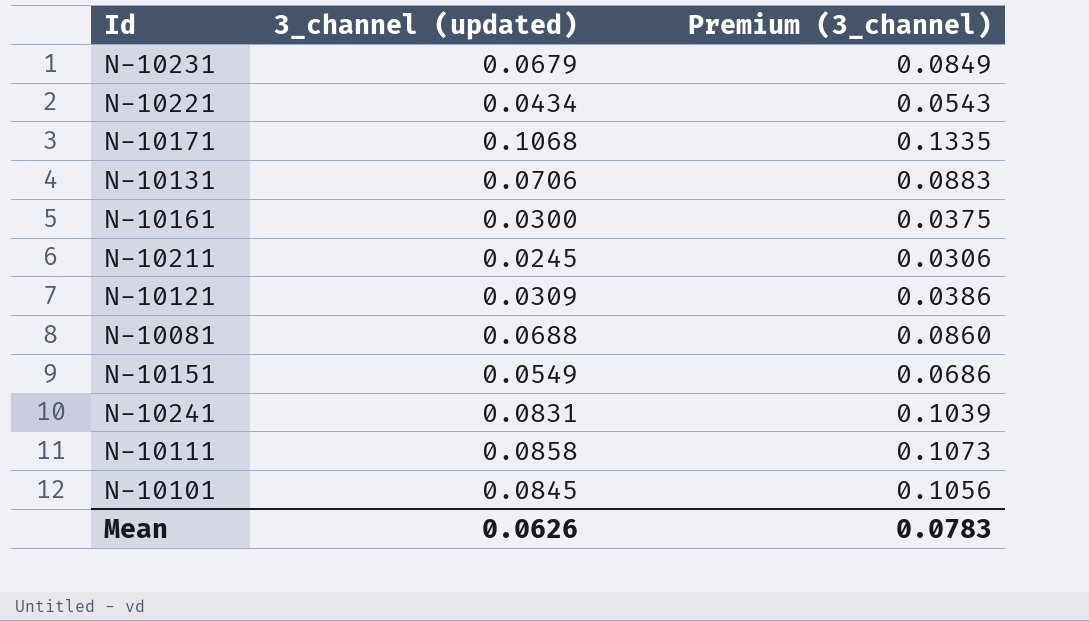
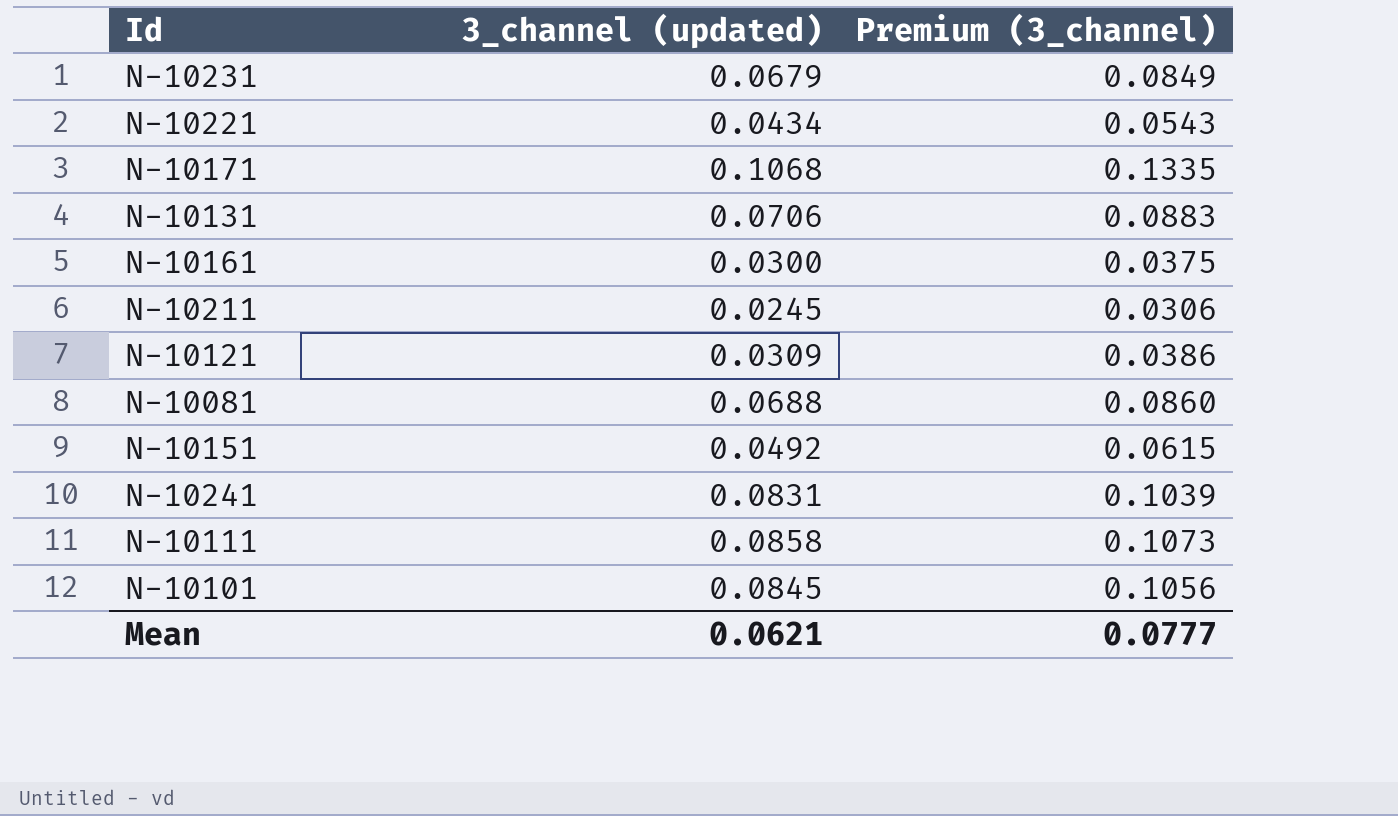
N-10151 | 3_channel (updated): 0.0549 -> 0.0492
N-10151 | Premium (3_channel): 0.0686 -> 0.0615
Mean | 3_channel (updated): 0.0626 -> 0.0621
Mean | Premium (3_channel): 0.0783 -> 0.0777

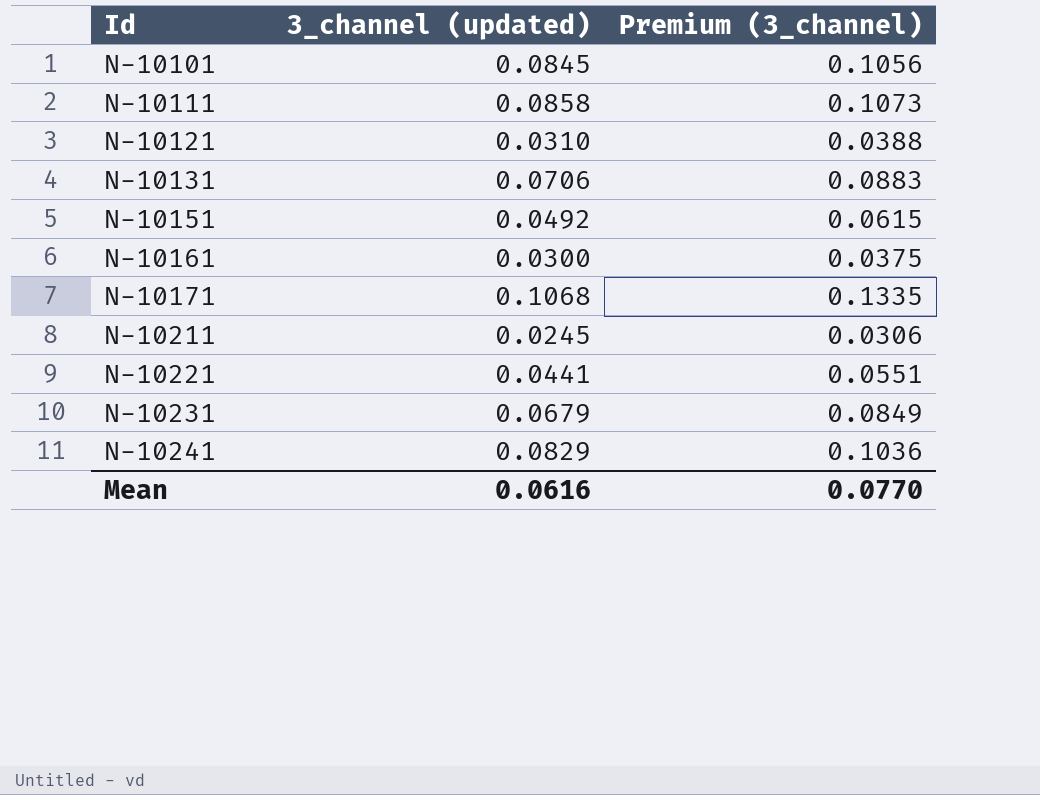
row order: none -> Id ascending
row N-10081: 0.0688 | 0.0860 -> none
N-10121 | 3_channel (updated): 0.0309 -> 0.0310
N-10121 | Premium (3_channel): 0.0386 -> 0.0388
N-10221 | 3_channel (updated): 0.0434 -> 0.0441
N-10221 | Premium (3_channel): 0.0543 -> 0.0551
N-10241 | 3_channel (updated): 0.0831 -> 0.0829
N-10241 | Premium (3_channel): 0.1039 -> 0.1036
Mean | 3_channel (updated): 0.0621 -> 0.0616
Mean | Premium (3_channel): 0.0777 -> 0.0770

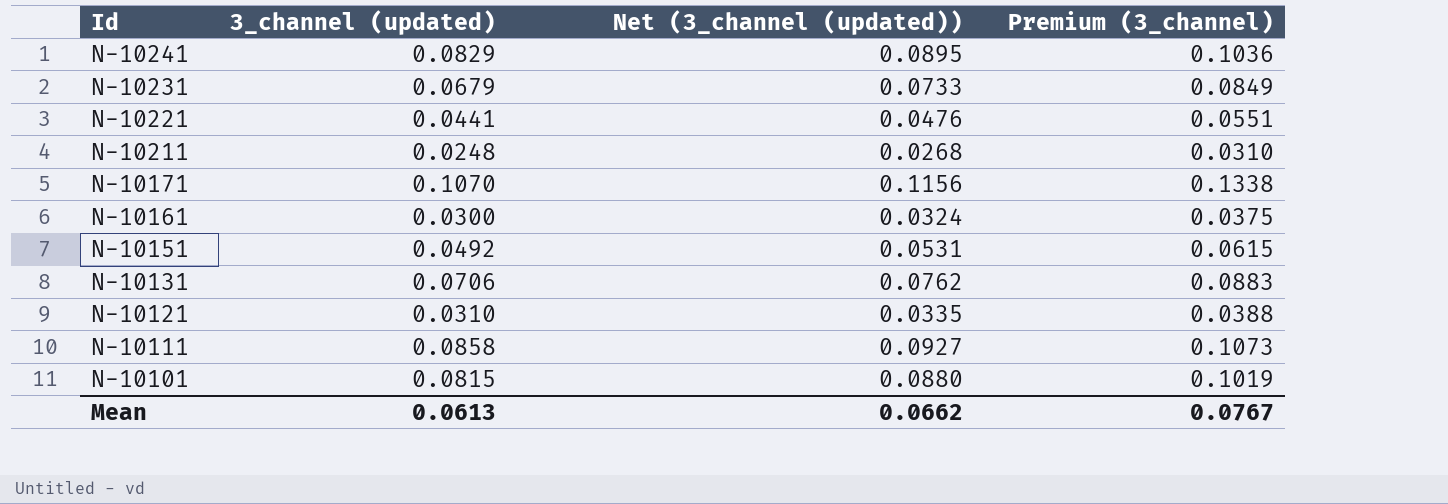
row order: Id ascending -> Id descending
column Net (3_channel (updated)) | formula: none -> [3_channel (updated)] * 1.08
N-10211 | 3_channel (updated): 0.0245 -> 0.0248
N-10211 | Premium (3_channel): 0.0306 -> 0.0310
N-10171 | 3_channel (updated): 0.1068 -> 0.1070
N-10171 | Premium (3_channel): 0.1335 -> 0.1338
N-10101 | 3_channel (updated): 0.0845 -> 0.0815
N-10101 | Premium (3_channel): 0.1056 -> 0.1019
Mean | 3_channel (updated): 0.0616 -> 0.0613
Mean | Premium (3_channel): 0.0770 -> 0.0767

